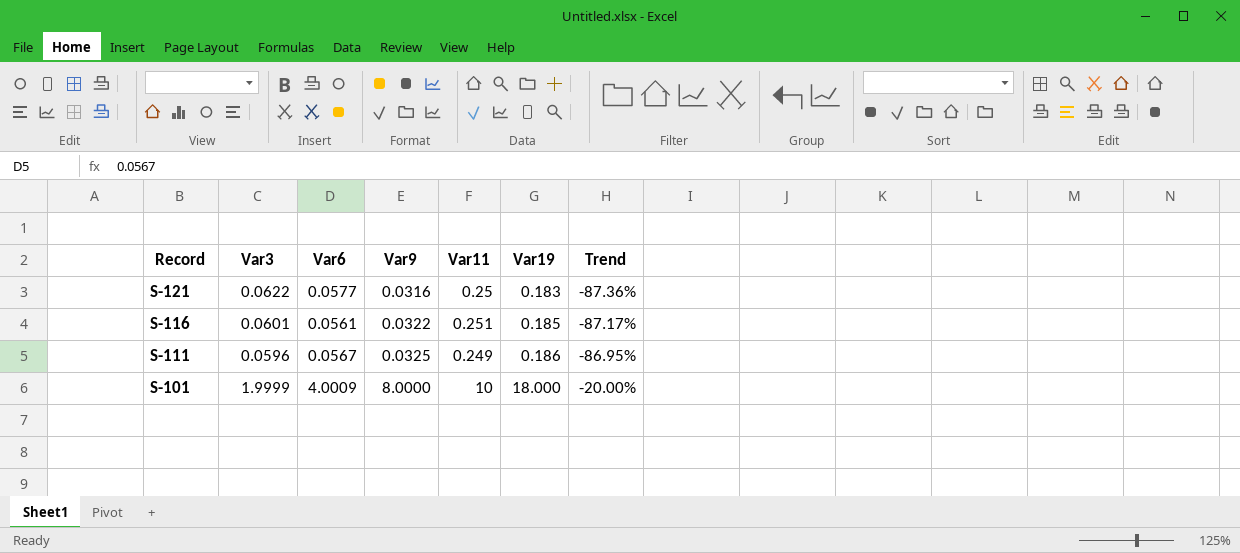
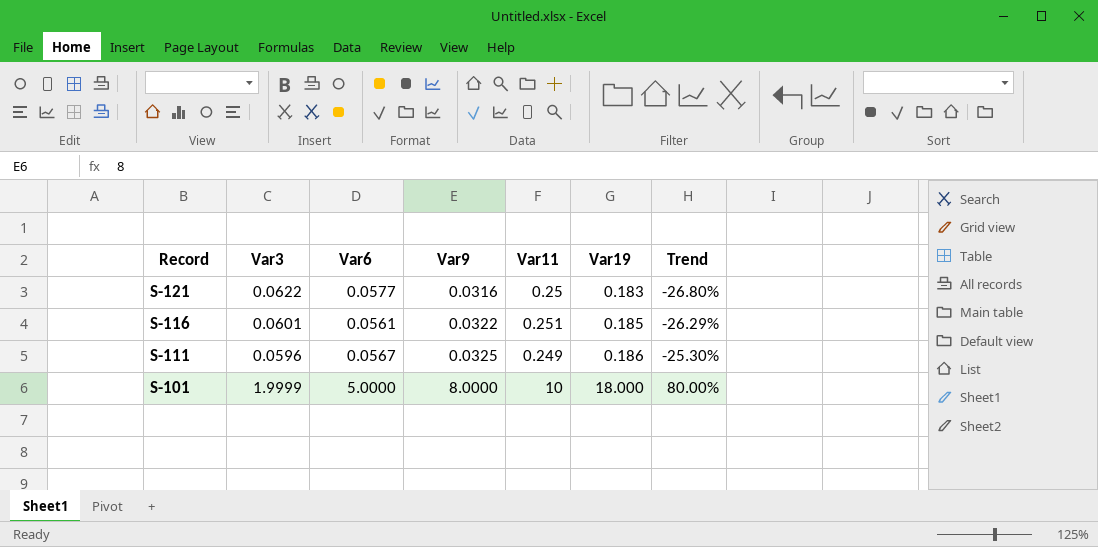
column Trend | formula: ([Var9] - [Var11]) / [Var11] -> ([Var19] - [Var11]) / [Var11]
S-101 | Var6: 4.0009 -> 5.0000

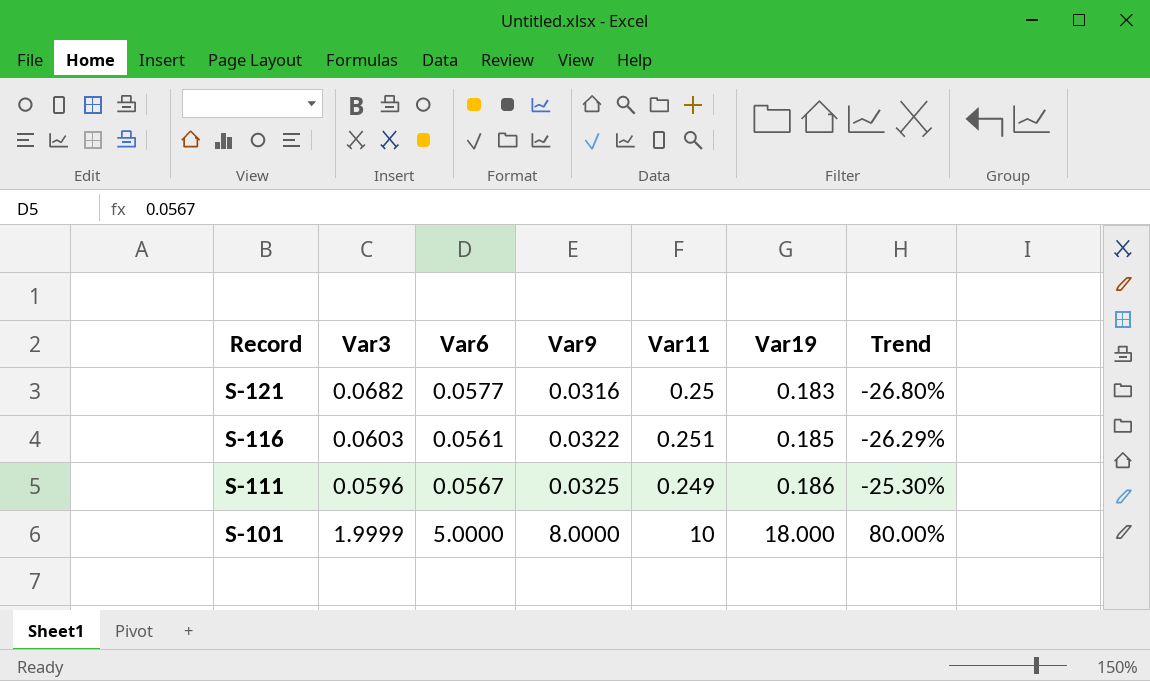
S-121 | Var3: 0.0622 -> 0.0682
S-116 | Var3: 0.0601 -> 0.0603

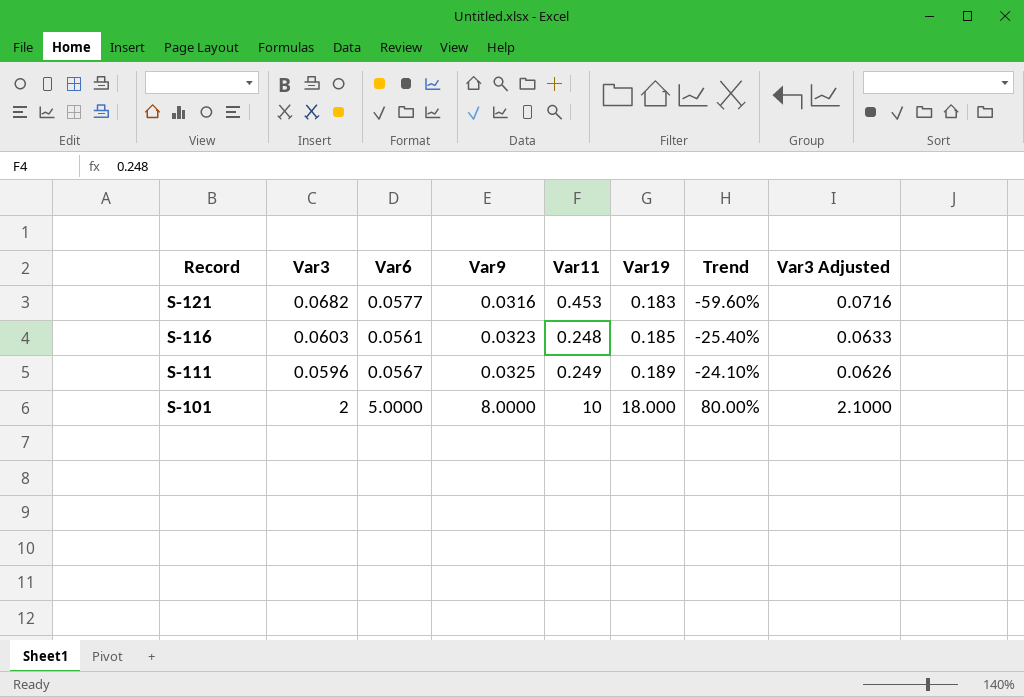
column Var3 Adjusted | formula: none -> [Var3] * 1.05
S-121 | Var11: 0.25 -> 0.453
S-121 | Trend: -26.80% -> -59.60%
S-116 | Var9: 0.0322 -> 0.0323
S-116 | Var11: 0.251 -> 0.248
S-116 | Trend: -26.29% -> -25.40%
S-111 | Var19: 0.186 -> 0.189
S-111 | Trend: -25.30% -> -24.10%
S-101 | Var3: 1.9999 -> 2

